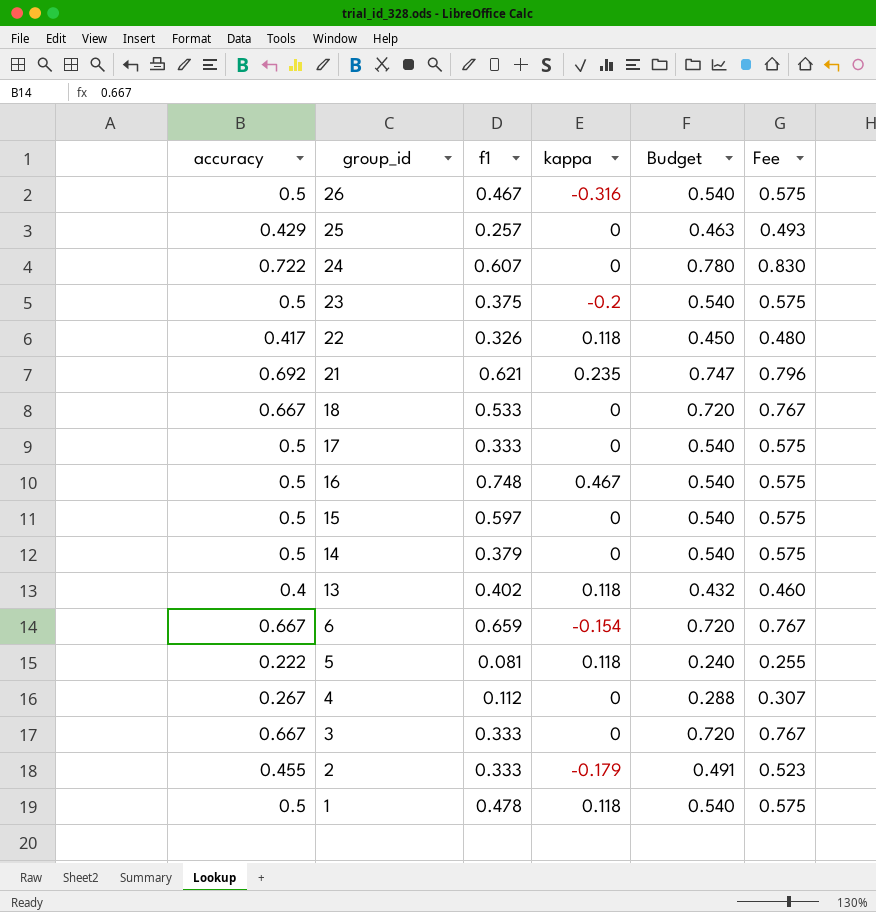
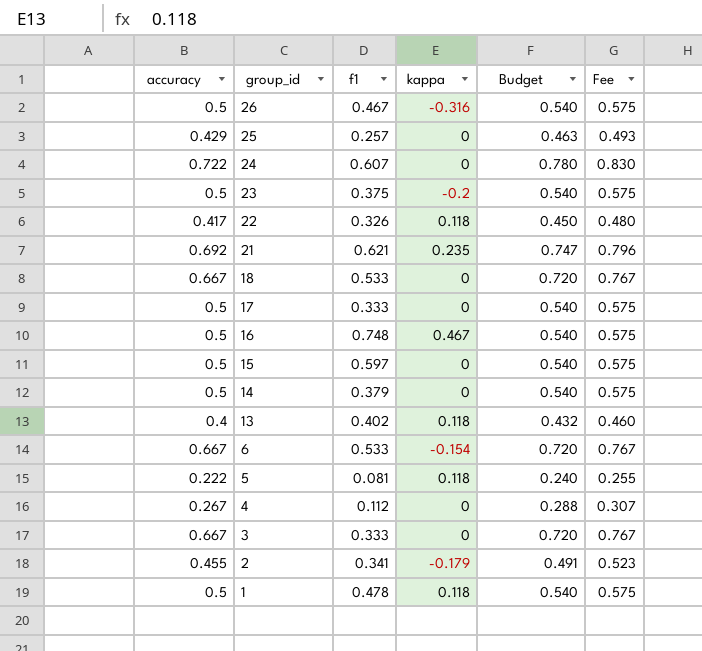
6 | f1: 0.659 -> 0.533
2 | f1: 0.333 -> 0.341

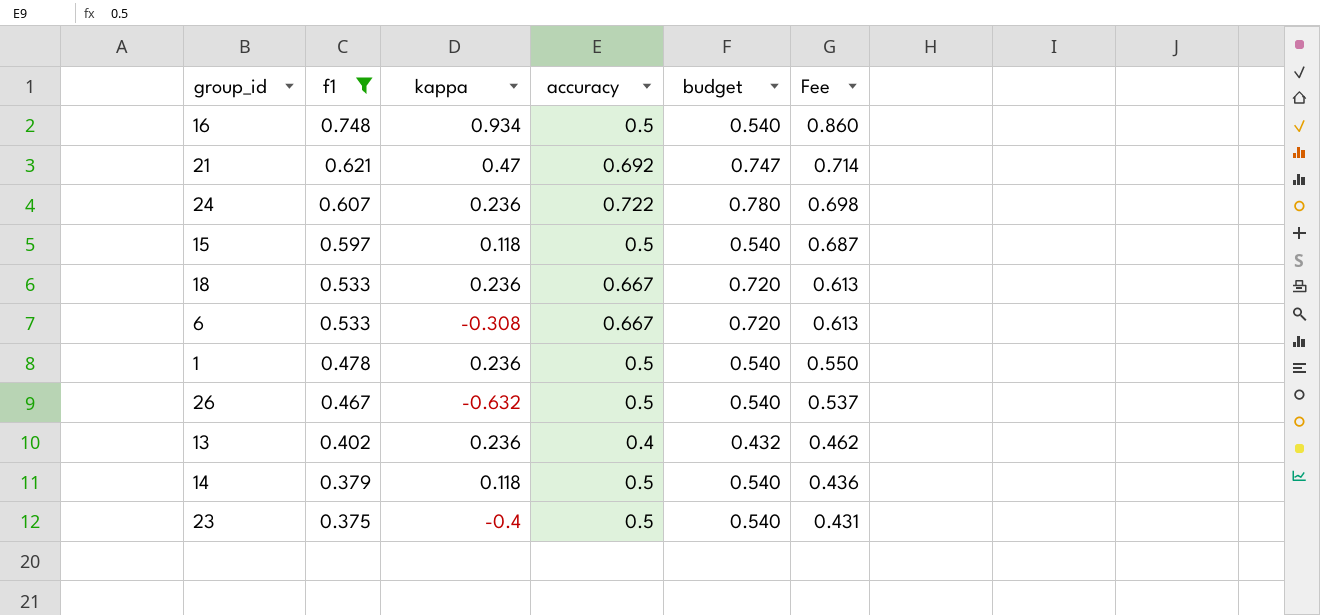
filter: none -> f1 >= 0.375
row order: group_id descending -> f1 descending
column accuracy | position: 1 -> 4
column name: Budget -> budget
column Fee | formula: [accuracy] * 1.15 -> [f1] * 1.15
16 | kappa: 0.467 -> 0.934
21 | kappa: 0.235 -> 0.47
24 | kappa: 0 -> 0.236
15 | kappa: 0 -> 0.118
18 | kappa: 0 -> 0.236
6 | kappa: -0.154 -> -0.308
1 | kappa: 0.118 -> 0.236
26 | kappa: -0.316 -> -0.632
13 | kappa: 0.118 -> 0.236
14 | kappa: 0 -> 0.118
23 | kappa: -0.2 -> -0.4

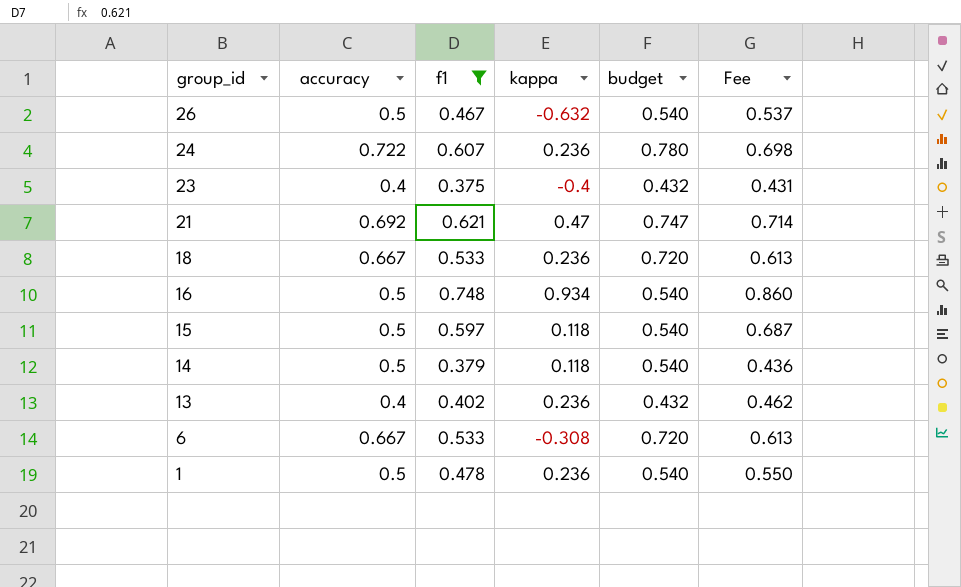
row order: f1 descending -> group_id descending
column accuracy | position: 4 -> 2
23 | accuracy: 0.5 -> 0.4
23 | budget: 0.540 -> 0.432

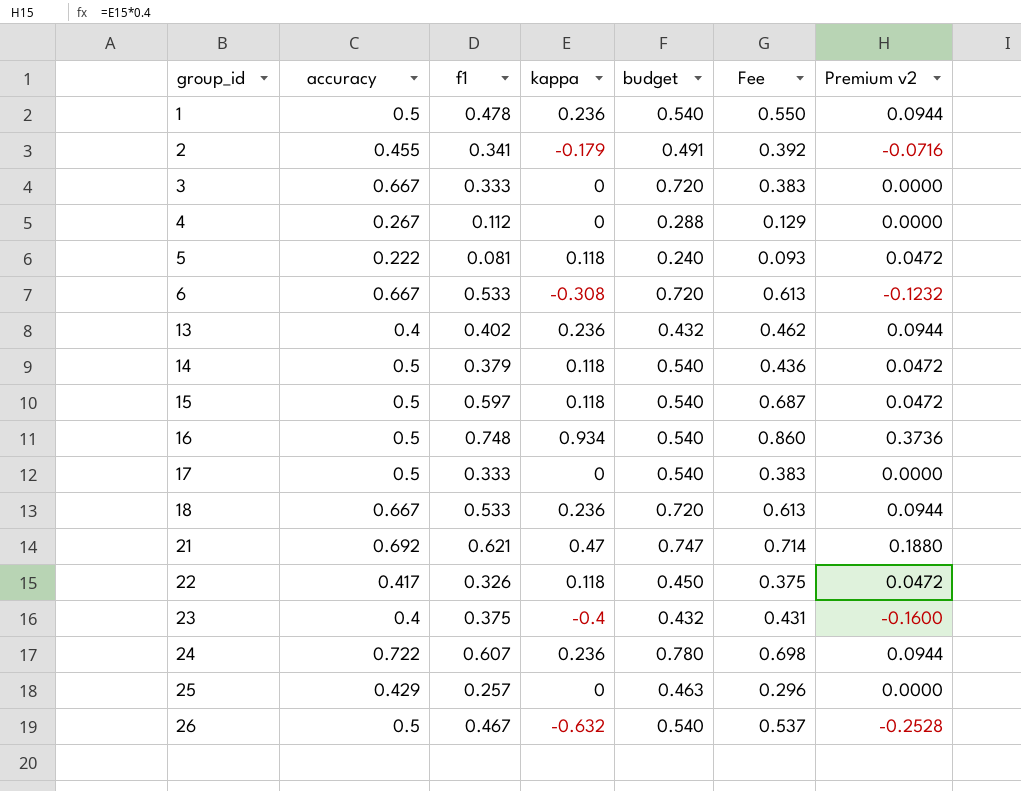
filter: f1 >= 0.375 -> none
row order: group_id descending -> group_id ascending
column Premium v2 | formula: none -> [kappa] * 0.4

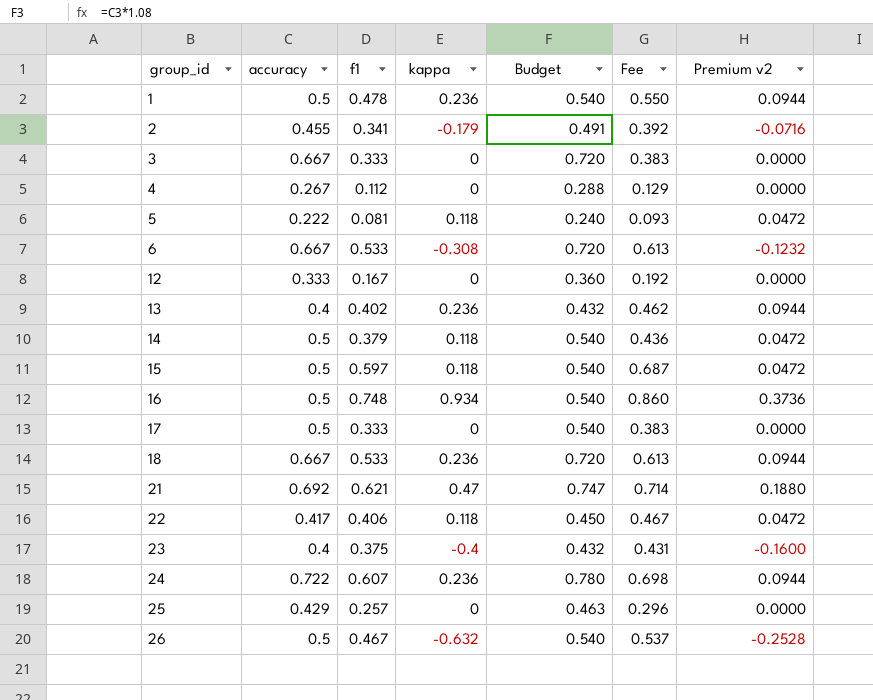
column name: budget -> Budget
row 12: none -> 0.333 | 0.167 | 0 | 0.360 | 0.192 | 0.0000
22 | f1: 0.326 -> 0.406
22 | Fee: 0.375 -> 0.467

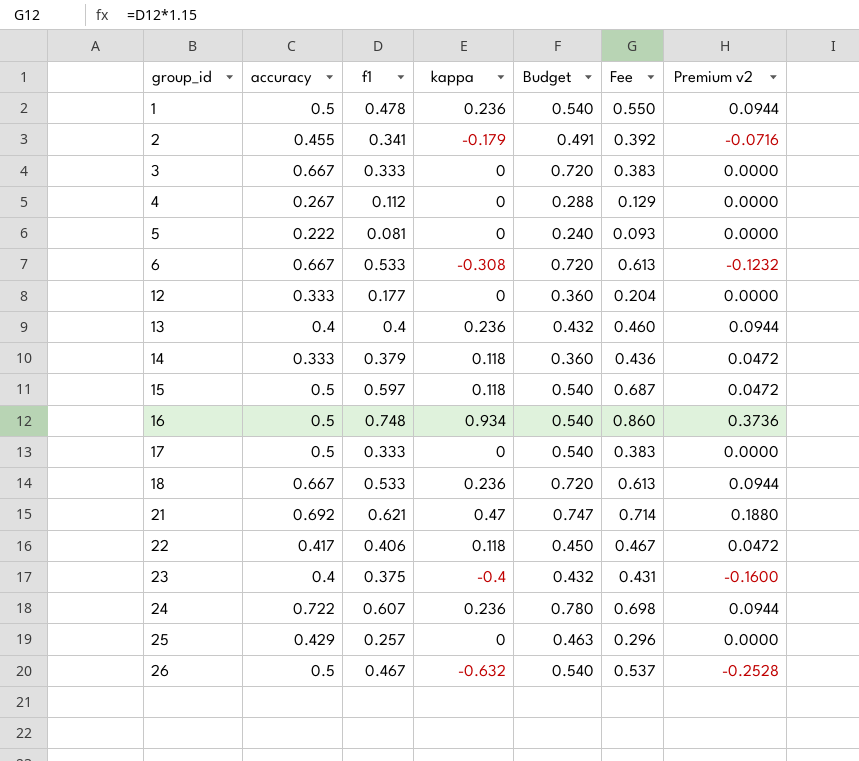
5 | kappa: 0.118 -> 0
5 | Premium v2: 0.0472 -> 0.0000
12 | f1: 0.167 -> 0.177
12 | Fee: 0.192 -> 0.204
13 | f1: 0.402 -> 0.4
13 | Fee: 0.462 -> 0.460
14 | accuracy: 0.5 -> 0.333
14 | Budget: 0.540 -> 0.360

